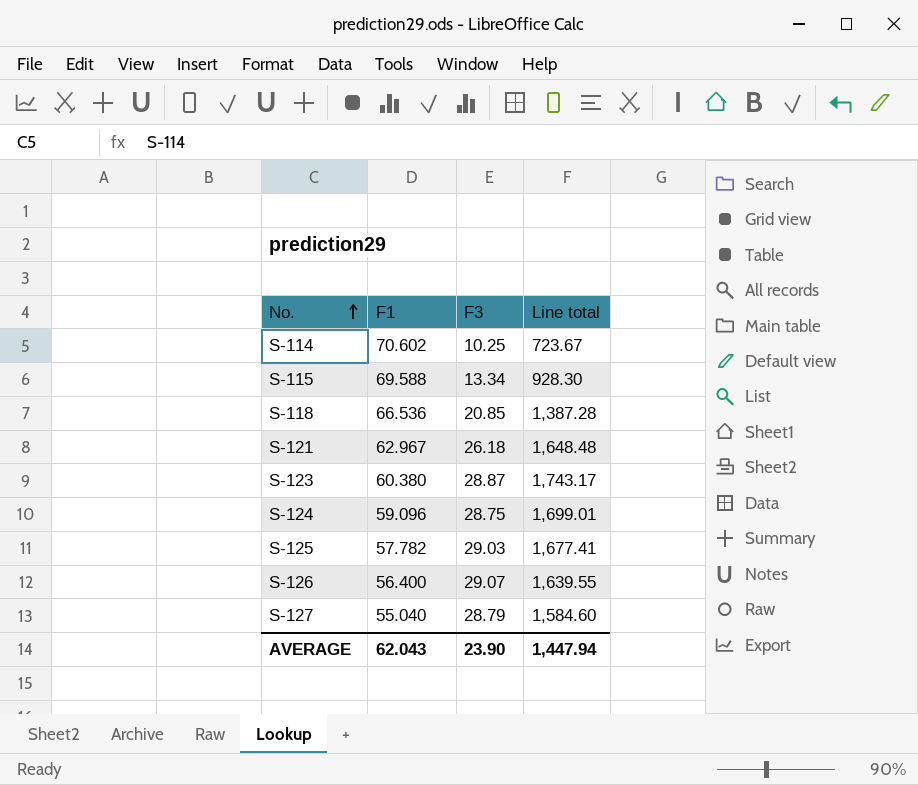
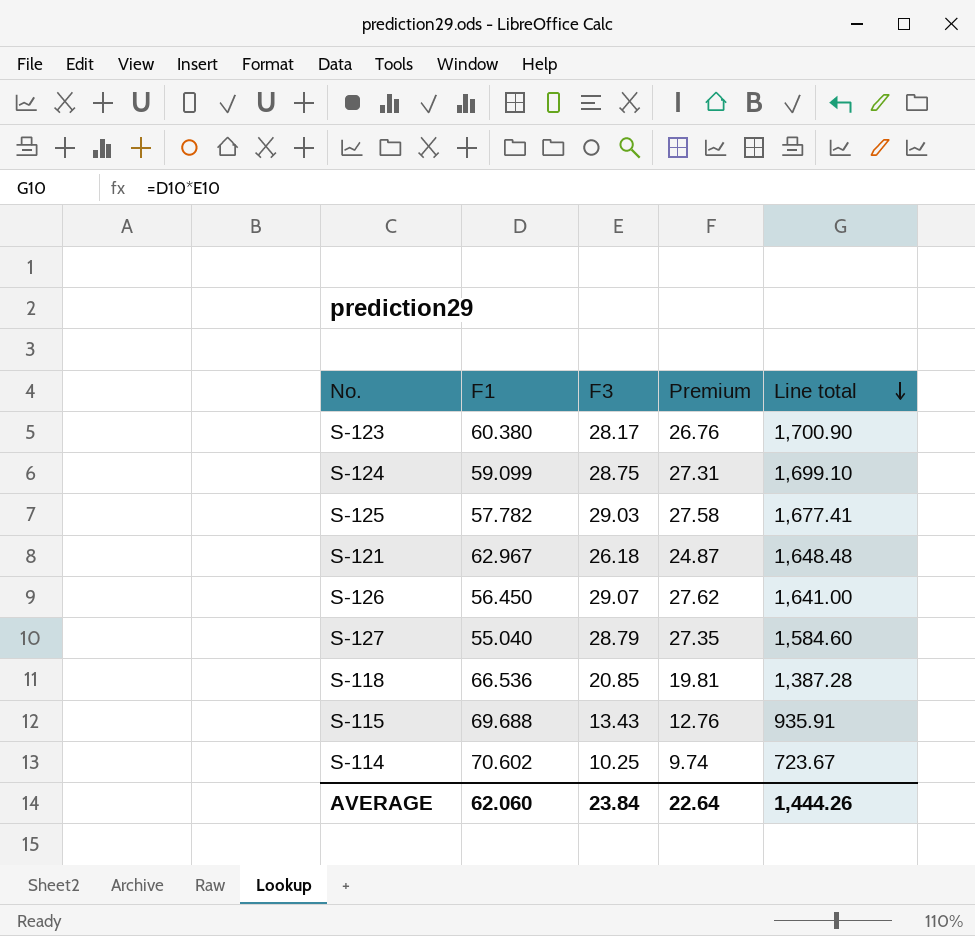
row order: No. ascending -> Line total descending
column Premium | formula: none -> [F3] * 0.95
S-123 | F3: 28.87 -> 28.17
S-123 | Line total: 1,743.17 -> 1,700.90
S-124 | F1: 59.096 -> 59.099
S-124 | Line total: 1,699.01 -> 1,699.10
S-126 | F1: 56.400 -> 56.450
S-126 | Line total: 1,639.55 -> 1,641.00
S-115 | F1: 69.588 -> 69.688
S-115 | F3: 13.34 -> 13.43
S-115 | Line total: 928.30 -> 935.91
AVERAGE | F1: 62.043 -> 62.060
AVERAGE | F3: 23.90 -> 23.84
AVERAGE | Line total: 1,447.94 -> 1,444.26

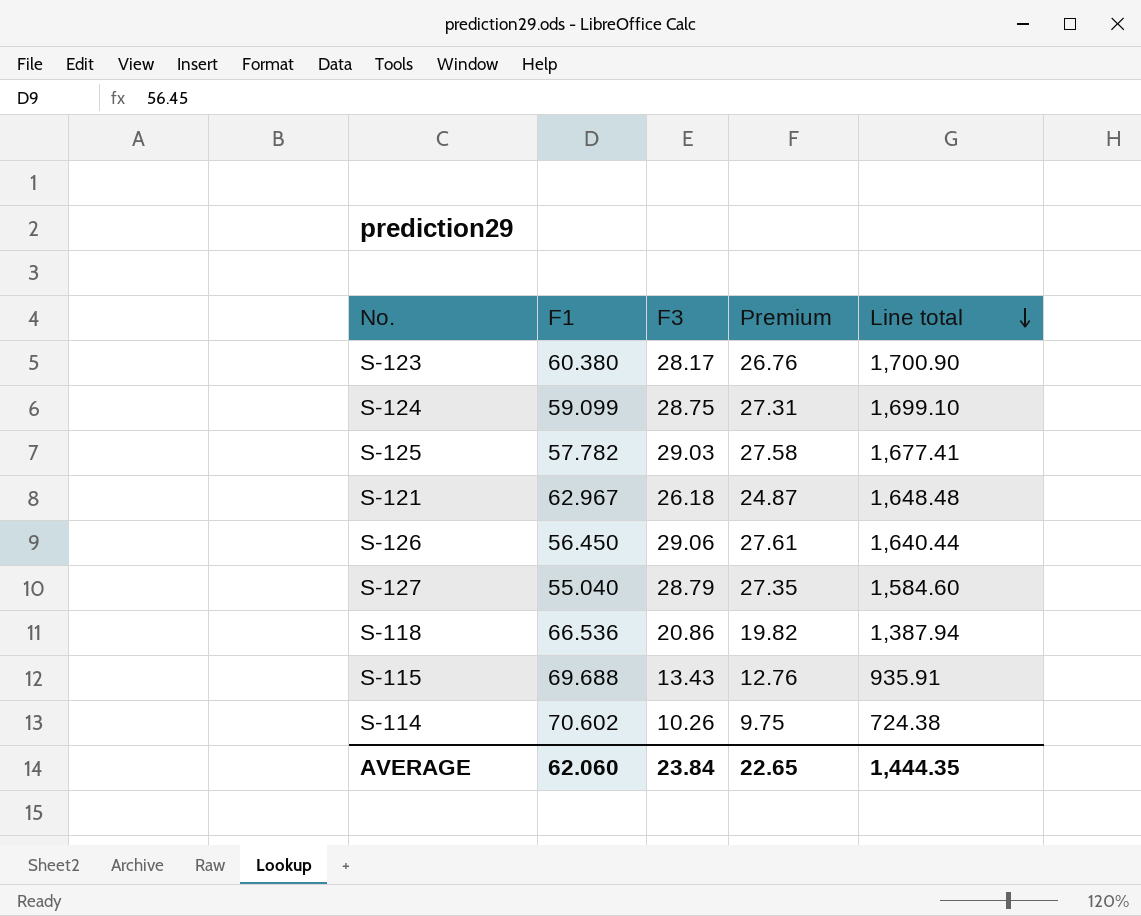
S-126 | F3: 29.07 -> 29.06
S-126 | Premium: 27.62 -> 27.61
S-126 | Line total: 1,641.00 -> 1,640.44
S-118 | F3: 20.85 -> 20.86
S-118 | Premium: 19.81 -> 19.82
S-118 | Line total: 1,387.28 -> 1,387.94
S-114 | F3: 10.25 -> 10.26
S-114 | Premium: 9.74 -> 9.75
S-114 | Line total: 723.67 -> 724.38
AVERAGE | Premium: 22.64 -> 22.65
AVERAGE | Line total: 1,444.26 -> 1,444.35

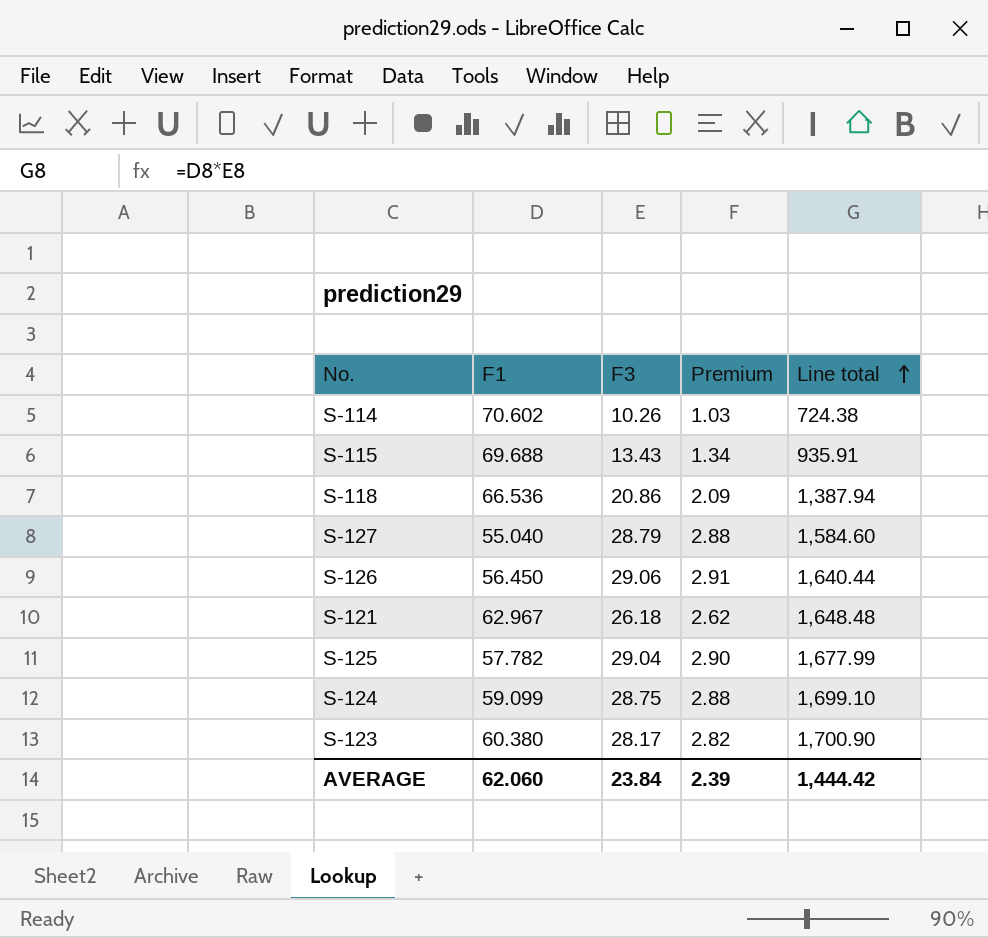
row order: Line total descending -> Line total ascending
column Premium | formula: [F3] * 0.95 -> [F3] * 0.1
S-125 | F3: 29.03 -> 29.04
S-125 | Line total: 1,677.41 -> 1,677.99
AVERAGE | Premium: 22.65 -> 2.39
AVERAGE | Line total: 1,444.35 -> 1,444.42

